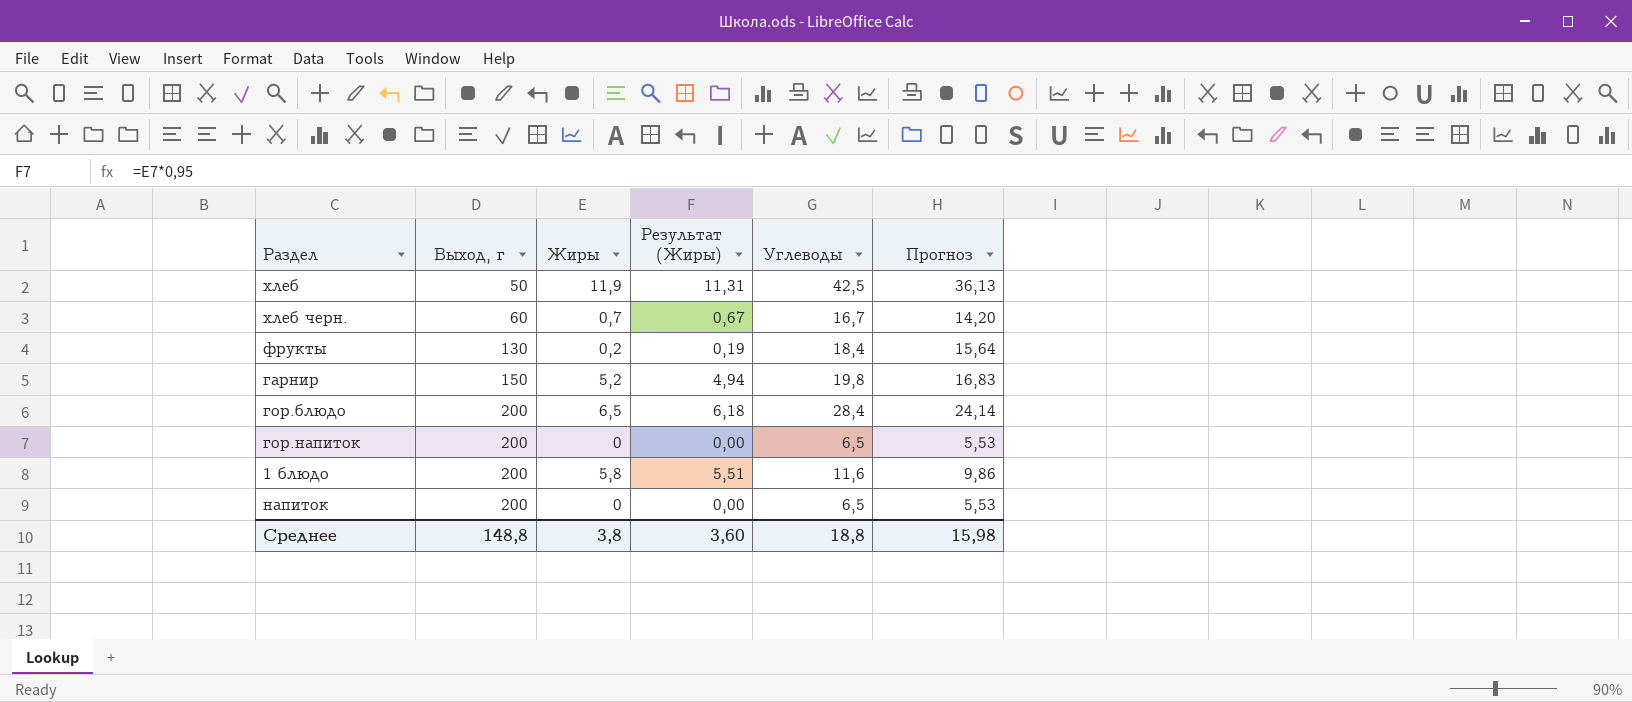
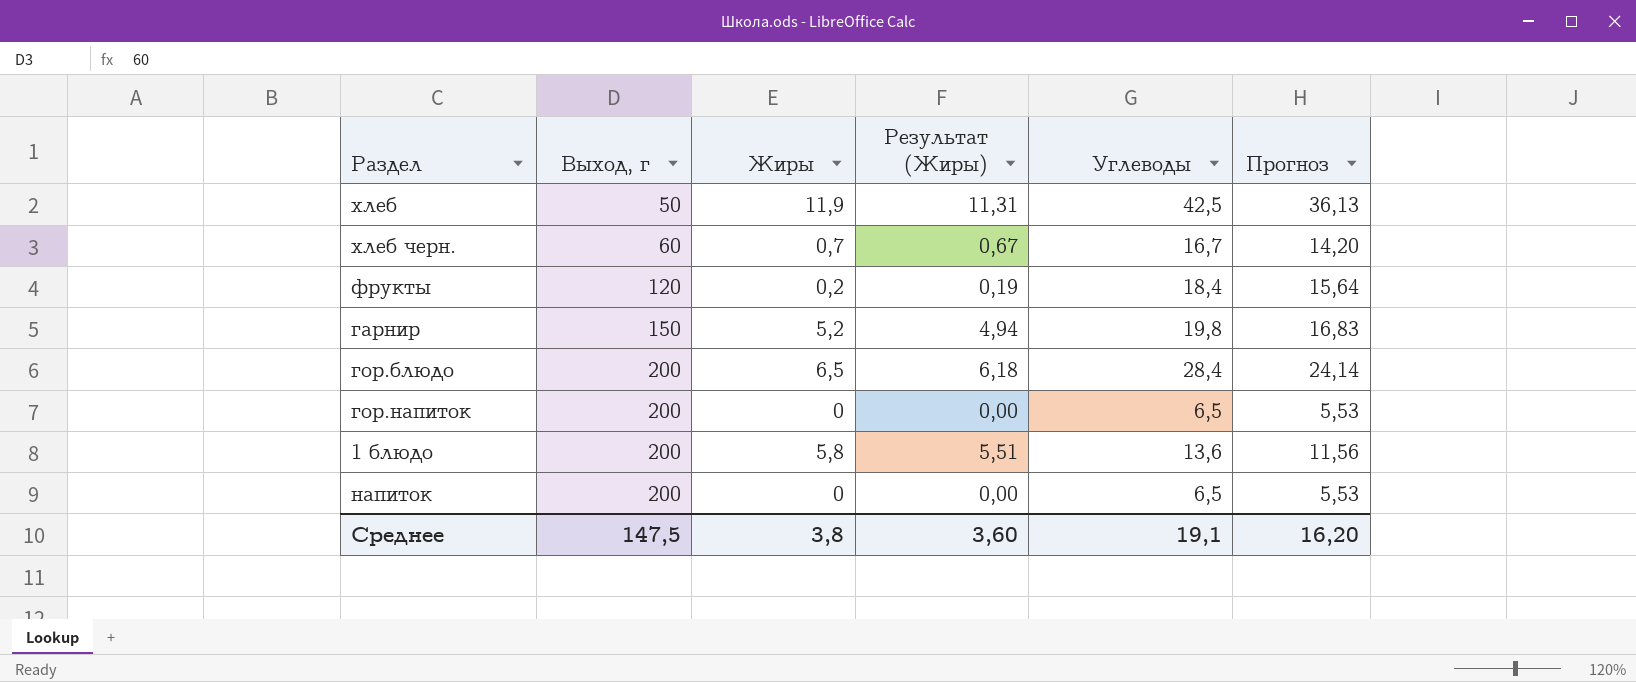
фрукты | Выход, г: 130 -> 120
1 блюдо | Углеводы: 11,6 -> 13,6
1 блюдо | Прогноз: 9,86 -> 11,56
Среднее | Выход, г: 148,8 -> 147,5
Среднее | Углеводы: 18,8 -> 19,1
Среднее | Прогноз: 15,98 -> 16,20

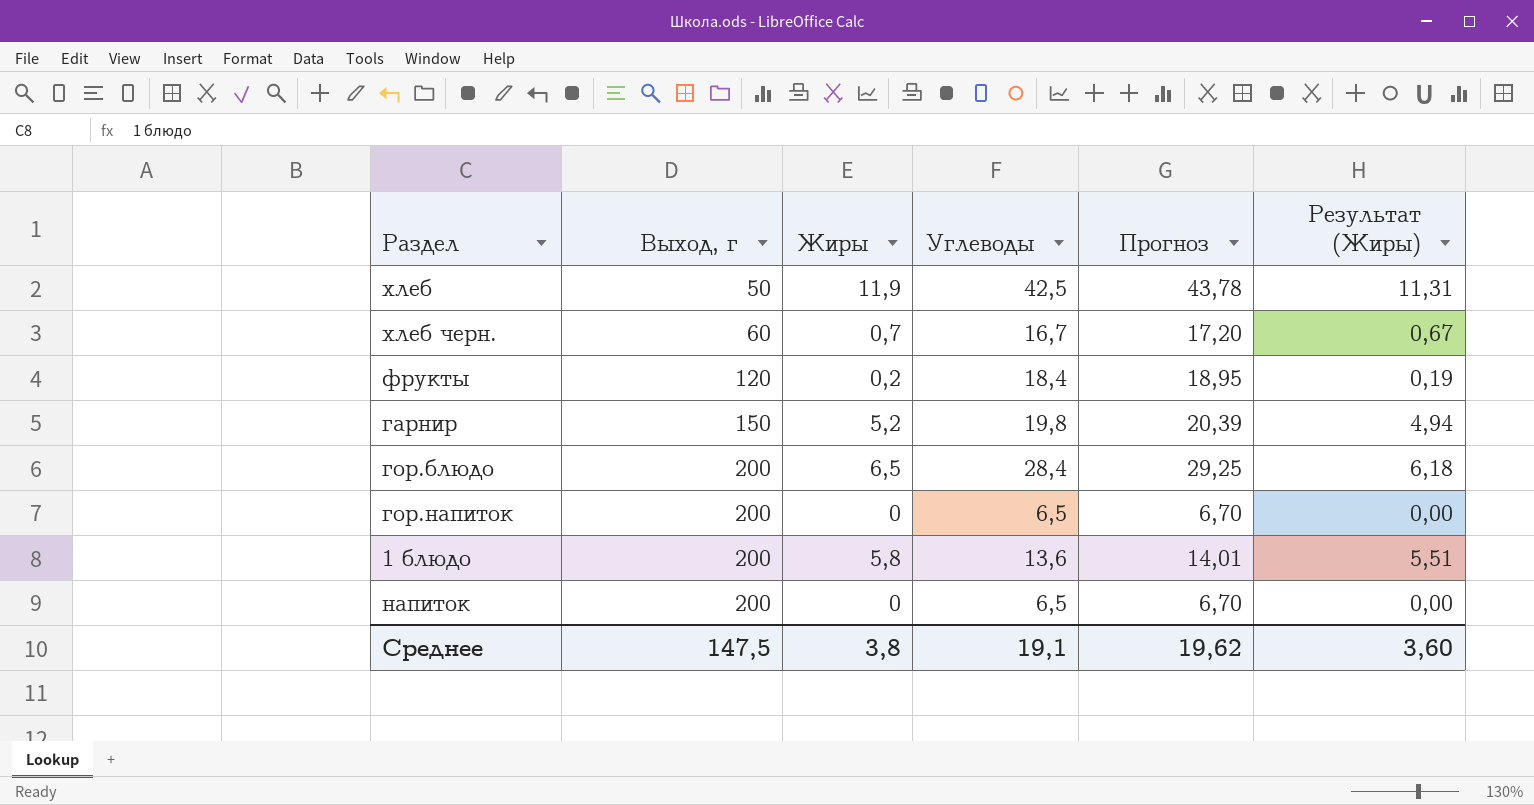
column Прогноз | formula: [Углеводы] * 0,85 -> [Углеводы] * 1,03
column Результат (Жиры) | position: 4 -> 6
Среднее | Прогноз: 16,20 -> 19,62

